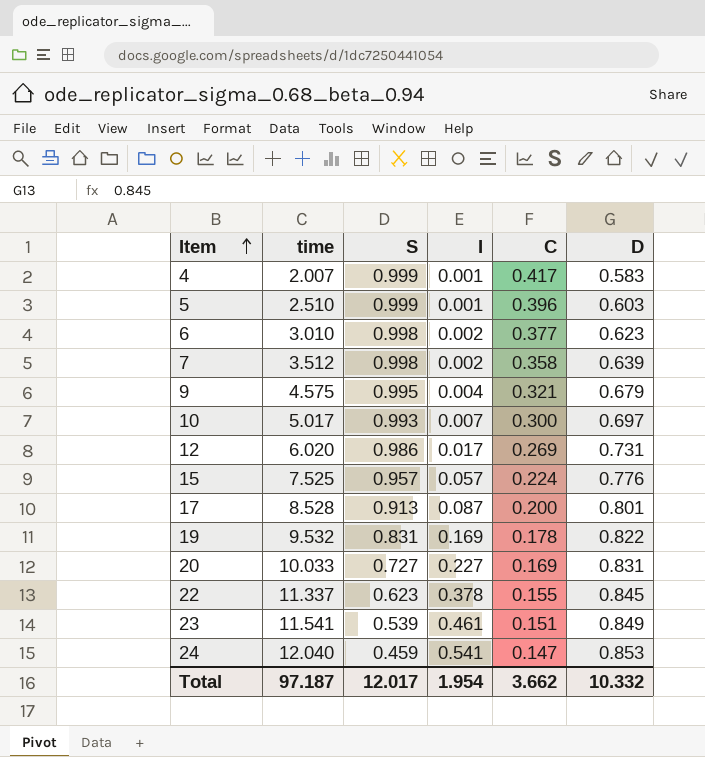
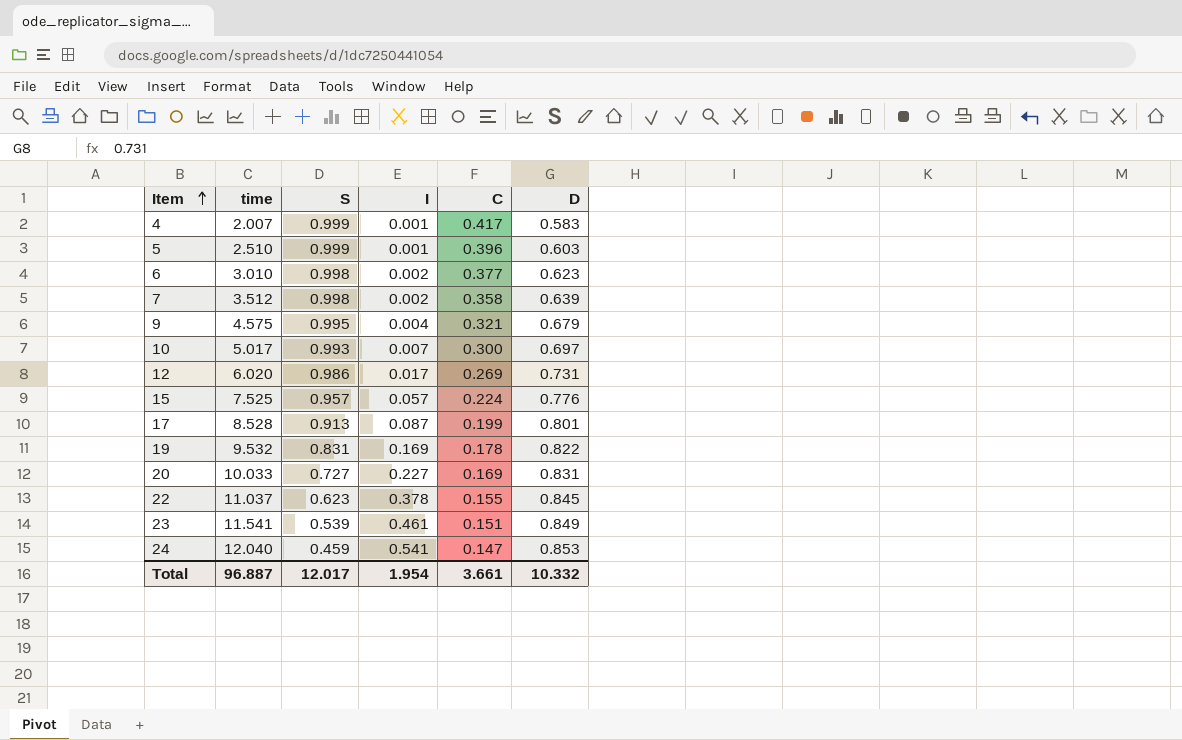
17 | C: 0.200 -> 0.199
22 | time: 11.337 -> 11.037
Total | time: 97.187 -> 96.887
Total | C: 3.662 -> 3.661

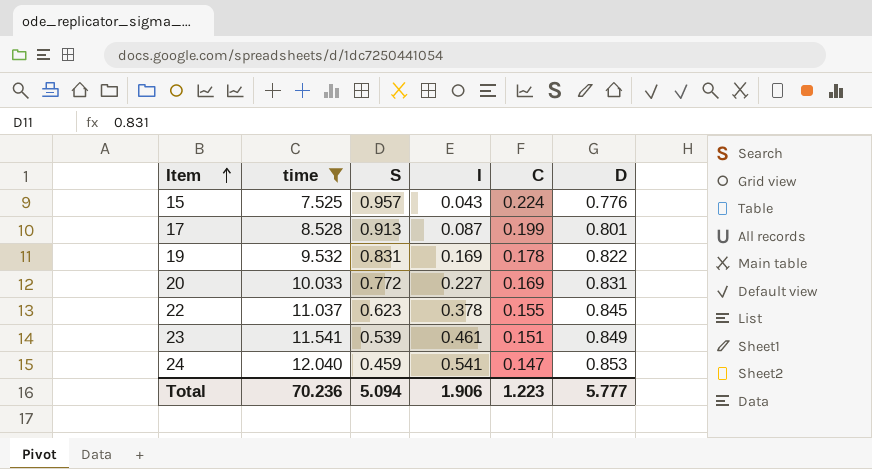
filter: none -> time >= 7.525
15 | I: 0.057 -> 0.043
20 | S: 0.727 -> 0.772
Total | time: 96.887 -> 70.236
Total | S: 12.017 -> 5.094
Total | I: 1.954 -> 1.906
Total | C: 3.661 -> 1.223
Total | D: 10.332 -> 5.777

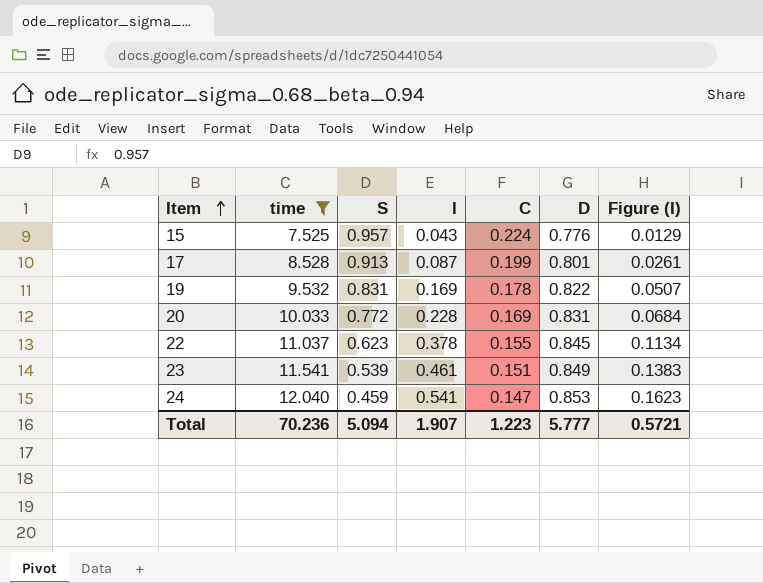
column Figure (I) | formula: none -> [I] * 0.3
20 | I: 0.227 -> 0.228
Total | I: 1.906 -> 1.907

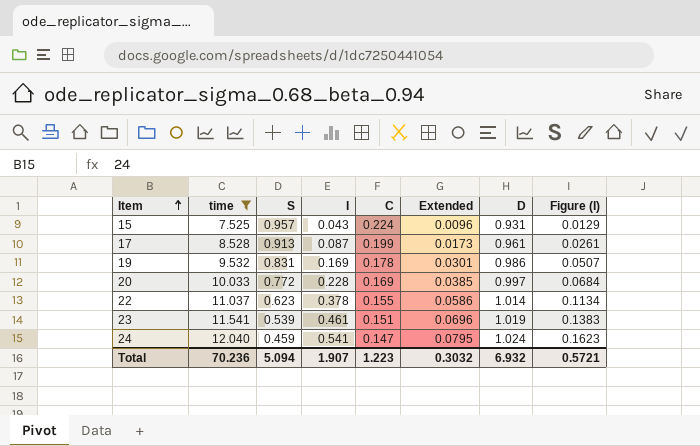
column Extended | formula: none -> [I] * [C]
15 | D: 0.776 -> 0.931
17 | D: 0.801 -> 0.961
19 | D: 0.822 -> 0.986
20 | D: 0.831 -> 0.997
22 | D: 0.845 -> 1.014
23 | D: 0.849 -> 1.019
24 | D: 0.853 -> 1.024
Total | D: 5.777 -> 6.932

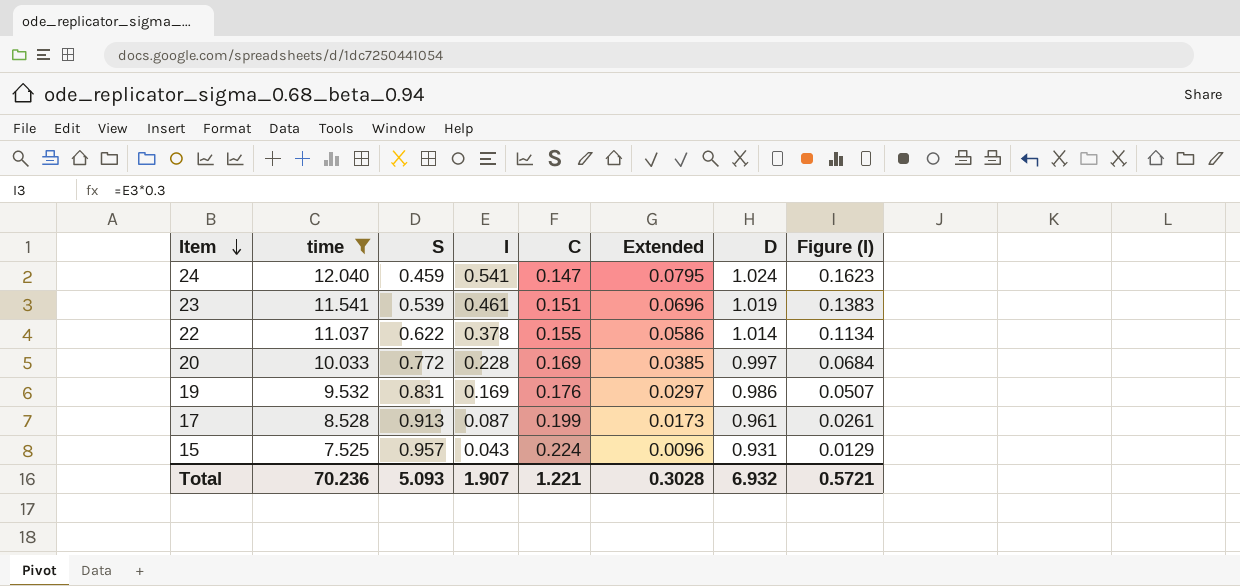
row order: Item ascending -> Item descending
22 | S: 0.623 -> 0.622
19 | C: 0.178 -> 0.176
19 | Extended: 0.0301 -> 0.0297
Total | S: 5.094 -> 5.093
Total | C: 1.223 -> 1.221
Total | Extended: 0.3032 -> 0.3028

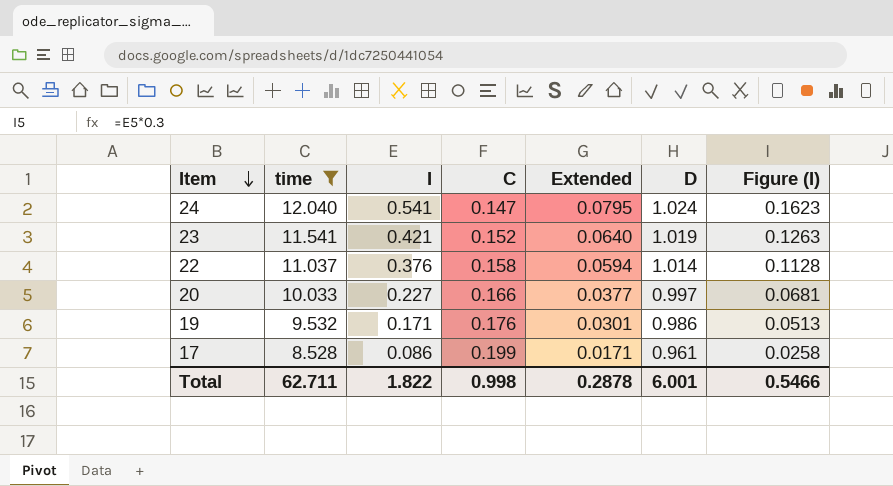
column S | position: 3 -> none
row 15: 7.525 | 0.957 | 0.043 | 0.224 | 0.0096 | 0.931 | 0.0129 -> none
23 | I: 0.461 -> 0.421
23 | C: 0.151 -> 0.152
23 | Extended: 0.0696 -> 0.0640
23 | Figure (I): 0.1383 -> 0.1263
22 | I: 0.378 -> 0.376
22 | C: 0.155 -> 0.158
22 | Extended: 0.0586 -> 0.0594
22 | Figure (I): 0.1134 -> 0.1128
20 | I: 0.228 -> 0.227
20 | C: 0.169 -> 0.166
20 | Extended: 0.0385 -> 0.0377
20 | Figure (I): 0.0684 -> 0.0681
19 | I: 0.169 -> 0.171
19 | Extended: 0.0297 -> 0.0301
19 | Figure (I): 0.0507 -> 0.0513
17 | I: 0.087 -> 0.086
17 | Extended: 0.0173 -> 0.0171
17 | Figure (I): 0.0261 -> 0.0258
Total | time: 70.236 -> 62.711
Total | I: 1.907 -> 1.822
Total | C: 1.221 -> 0.998
Total | Extended: 0.3028 -> 0.2878
Total | D: 6.932 -> 6.001
Total | Figure (I): 0.5721 -> 0.5466

